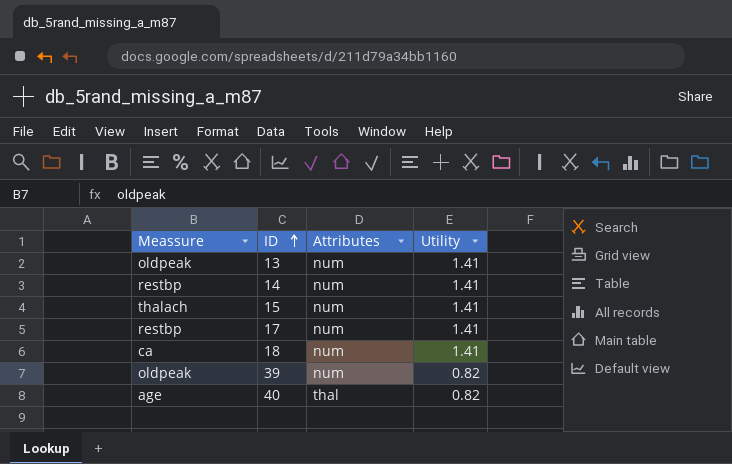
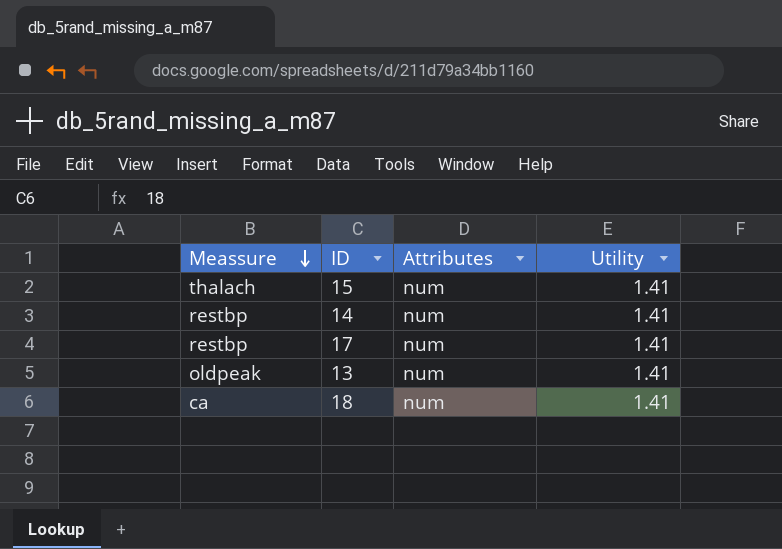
row order: ID ascending -> Meassure descending
row 39: oldpeak | num | 0.82 -> none
row 40: age | thal | 0.82 -> none

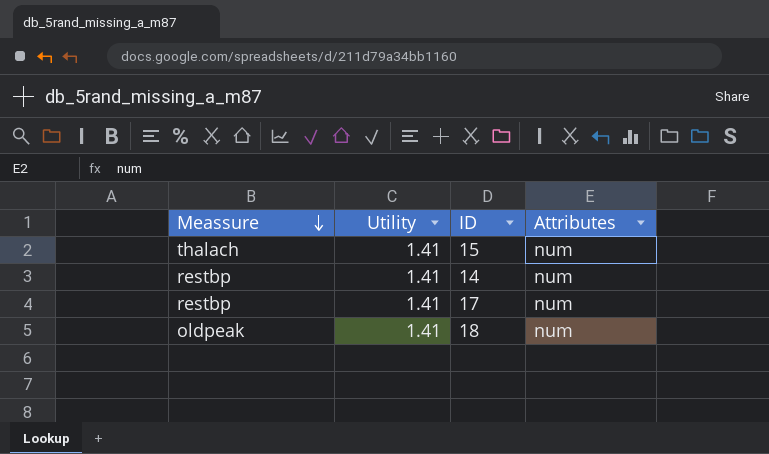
column Utility | position: 4 -> 2
row 13: oldpeak | num | 1.41 -> none
18 | Meassure: ca -> oldpeak

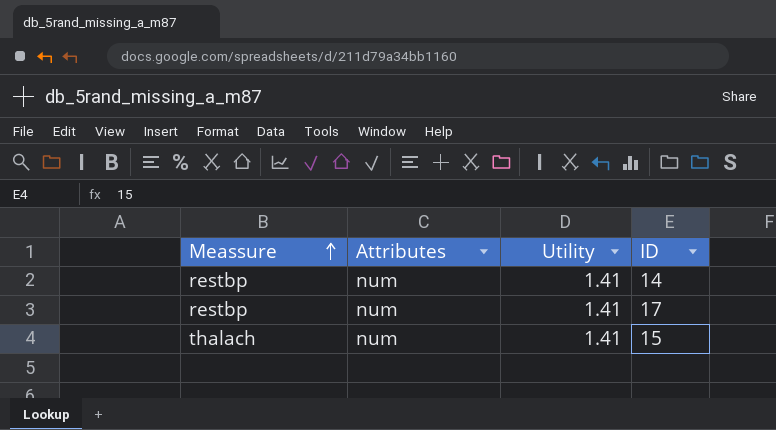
row order: Meassure descending -> Meassure ascending
column Attributes | position: 4 -> 2
row 18: oldpeak | 1.41 | num -> none

